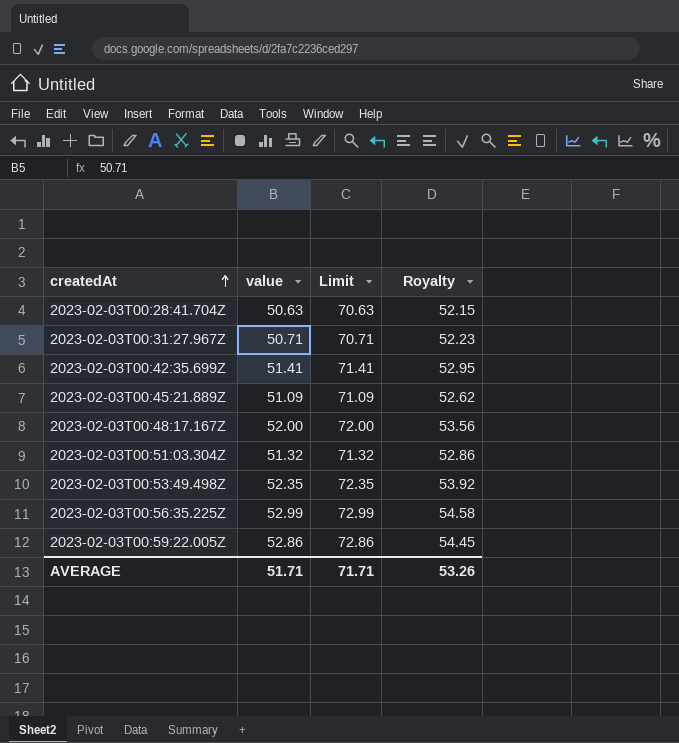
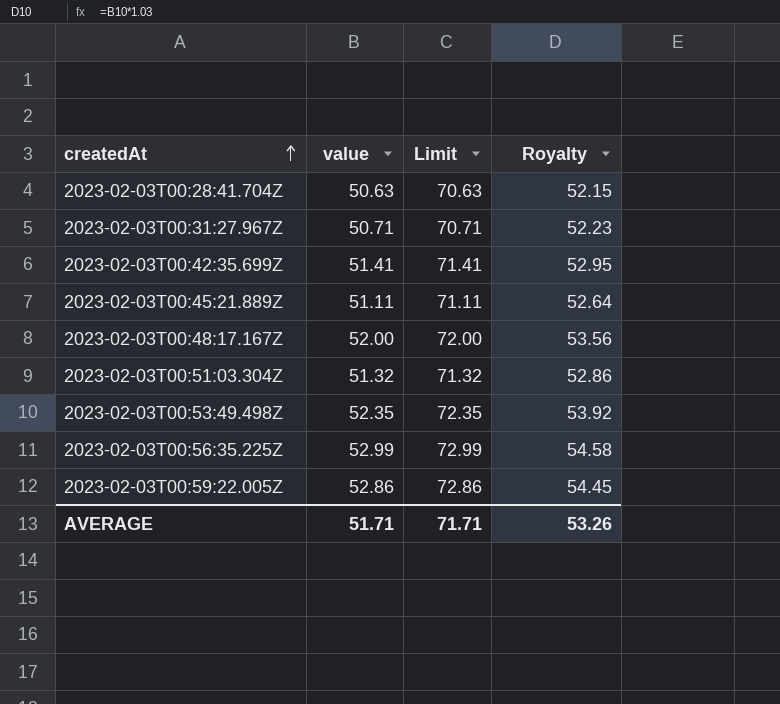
2023-02-03T00:45:21.889Z | value: 51.09 -> 51.11
2023-02-03T00:45:21.889Z | Limit: 71.09 -> 71.11
2023-02-03T00:45:21.889Z | Royalty: 52.62 -> 52.64

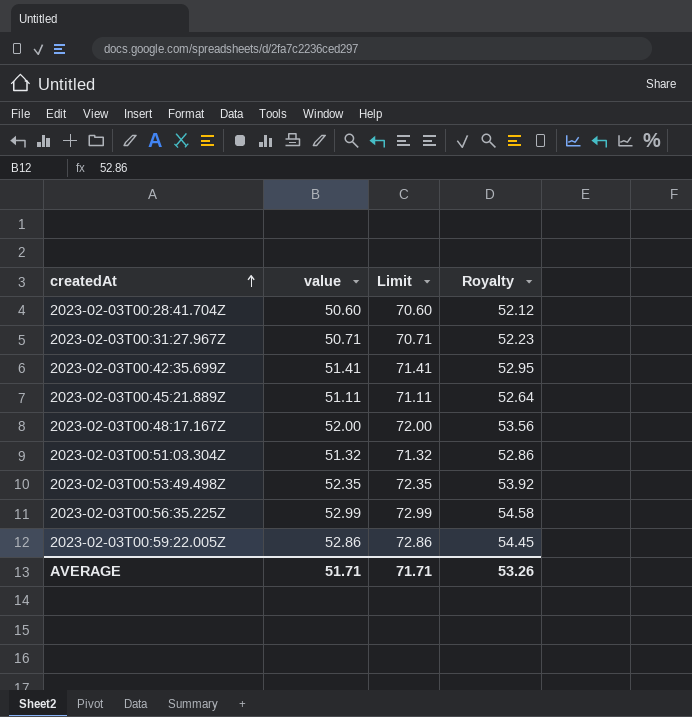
2023-02-03T00:28:41.704Z | value: 50.63 -> 50.60
2023-02-03T00:28:41.704Z | Limit: 70.63 -> 70.60
2023-02-03T00:28:41.704Z | Royalty: 52.15 -> 52.12

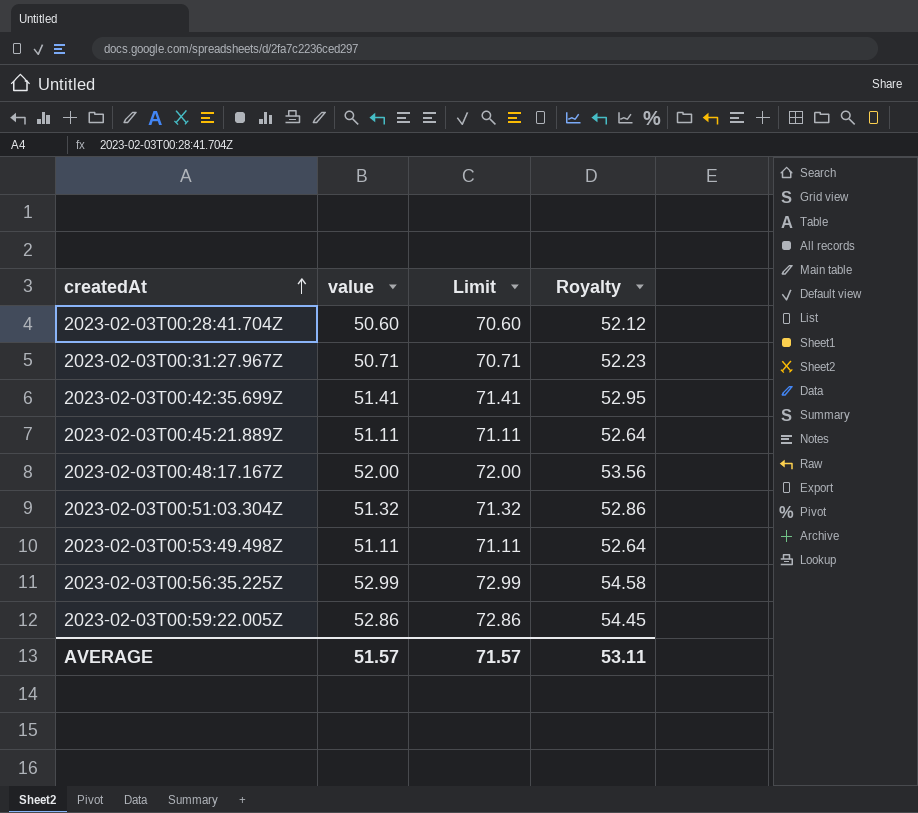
2023-02-03T00:53:49.498Z | value: 52.35 -> 51.11
2023-02-03T00:53:49.498Z | Limit: 72.35 -> 71.11
2023-02-03T00:53:49.498Z | Royalty: 53.92 -> 52.64
AVERAGE | value: 51.71 -> 51.57
AVERAGE | Limit: 71.71 -> 71.57
AVERAGE | Royalty: 53.26 -> 53.11

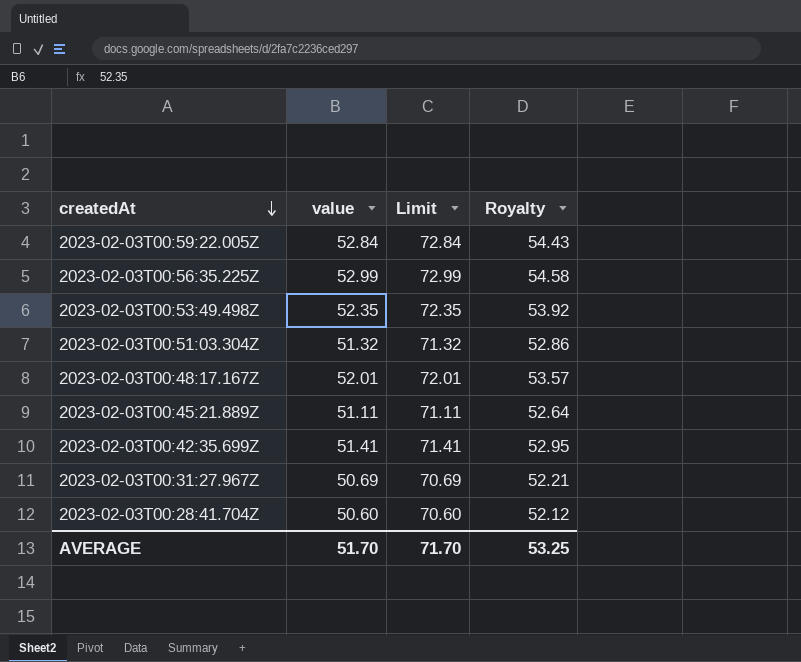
row order: createdAt ascending -> createdAt descending
2023-02-03T00:59:22.005Z | value: 52.86 -> 52.84
2023-02-03T00:59:22.005Z | Limit: 72.86 -> 72.84
2023-02-03T00:59:22.005Z | Royalty: 54.45 -> 54.43
2023-02-03T00:53:49.498Z | value: 51.11 -> 52.35
2023-02-03T00:53:49.498Z | Limit: 71.11 -> 72.35
2023-02-03T00:53:49.498Z | Royalty: 52.64 -> 53.92
2023-02-03T00:48:17.167Z | value: 52.00 -> 52.01
2023-02-03T00:48:17.167Z | Limit: 72.00 -> 72.01
2023-02-03T00:48:17.167Z | Royalty: 53.56 -> 53.57
2023-02-03T00:31:27.967Z | value: 50.71 -> 50.69
2023-02-03T00:31:27.967Z | Limit: 70.71 -> 70.69
2023-02-03T00:31:27.967Z | Royalty: 52.23 -> 52.21
AVERAGE | value: 51.57 -> 51.70
AVERAGE | Limit: 71.57 -> 71.70
AVERAGE | Royalty: 53.11 -> 53.25

